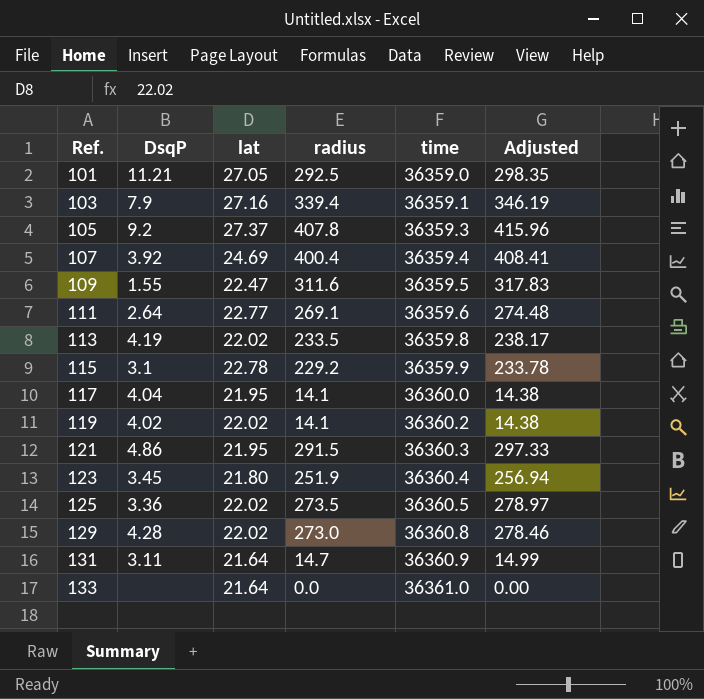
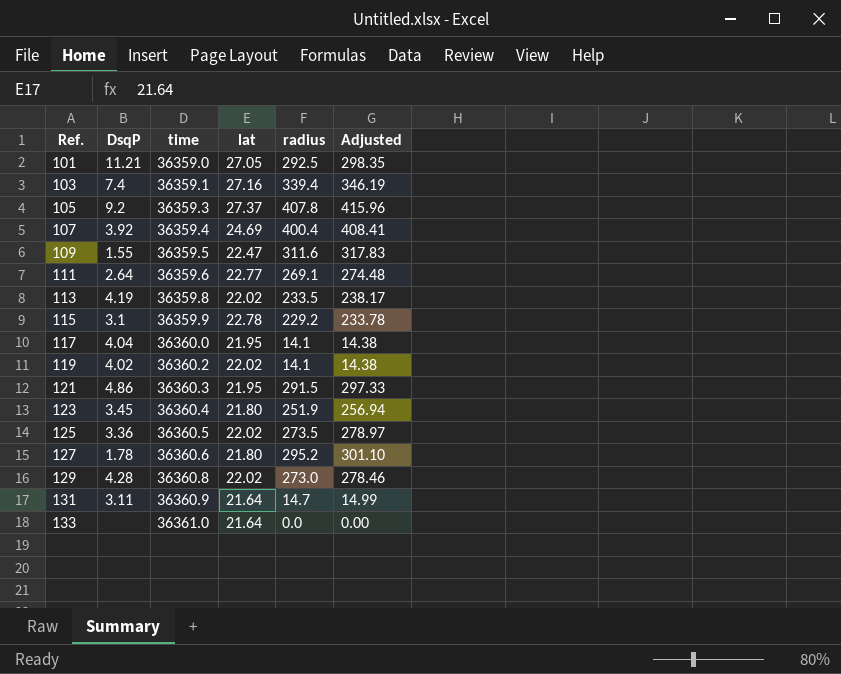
column time | position: 5 -> 3
103 | DsqP: 7.9 -> 7.4
row 127: none -> 1.78 | 36360.6 | 21.80 | 295.2 | 301.10

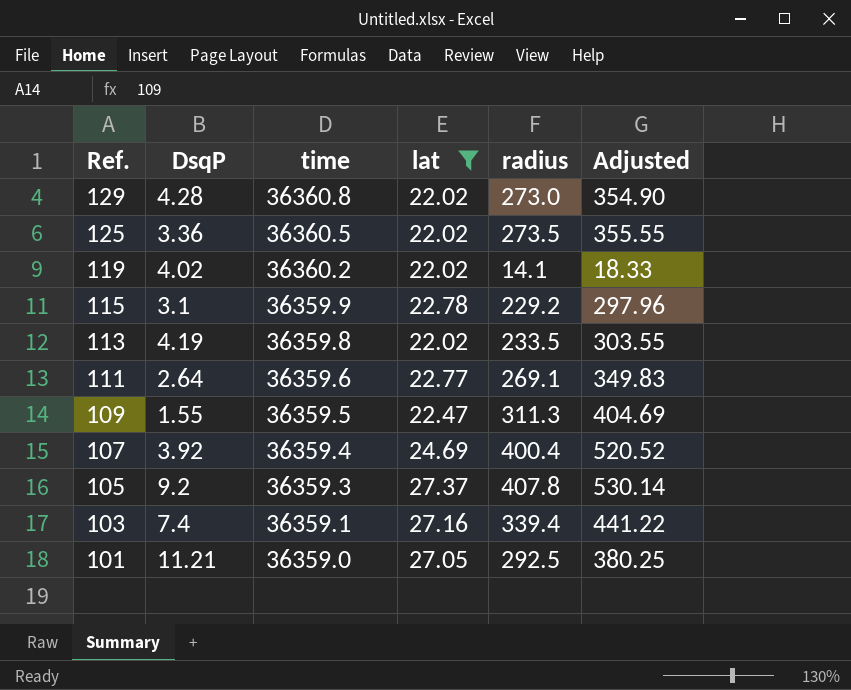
filter: none -> lat >= 22.02
row order: Ref. ascending -> Ref. descending
column Adjusted | formula: [radius] * 1.02 -> [radius] * 1.3
109 | radius: 311.6 -> 311.3

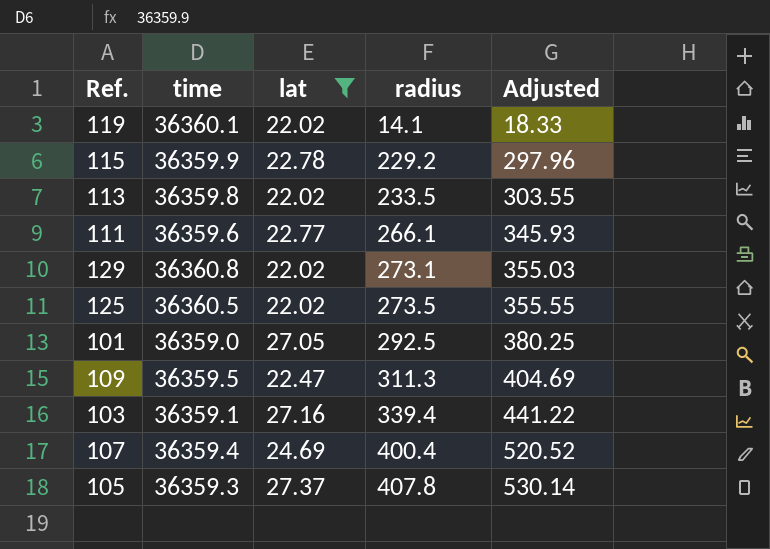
row order: Ref. descending -> radius ascending
column DsqP | position: 2 -> none
119 | time: 36360.2 -> 36360.1
111 | radius: 269.1 -> 266.1
111 | Adjusted: 349.83 -> 345.93
129 | radius: 273.0 -> 273.1
129 | Adjusted: 354.90 -> 355.03

